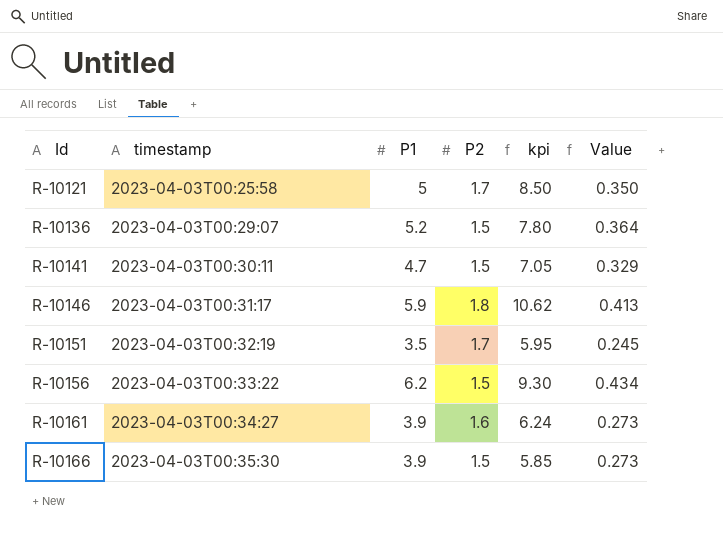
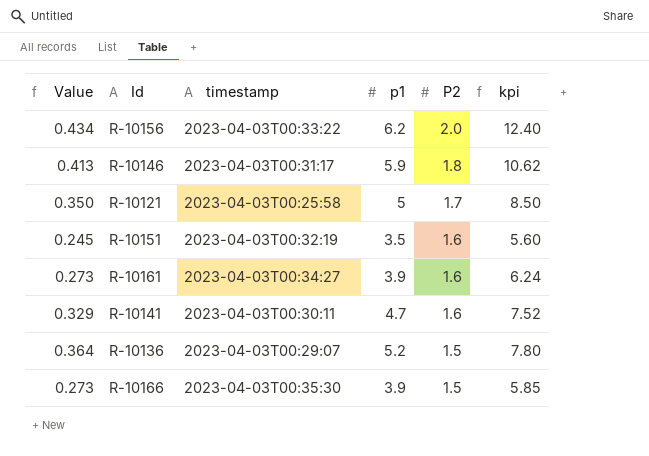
row order: Id ascending -> P2 descending
column Value | position: 6 -> 1
column name: P1 -> p1
R-10156 | P2: 1.5 -> 2.0
R-10156 | kpi: 9.30 -> 12.40
R-10151 | P2: 1.7 -> 1.6
R-10151 | kpi: 5.95 -> 5.60
R-10141 | P2: 1.5 -> 1.6
R-10141 | kpi: 7.05 -> 7.52

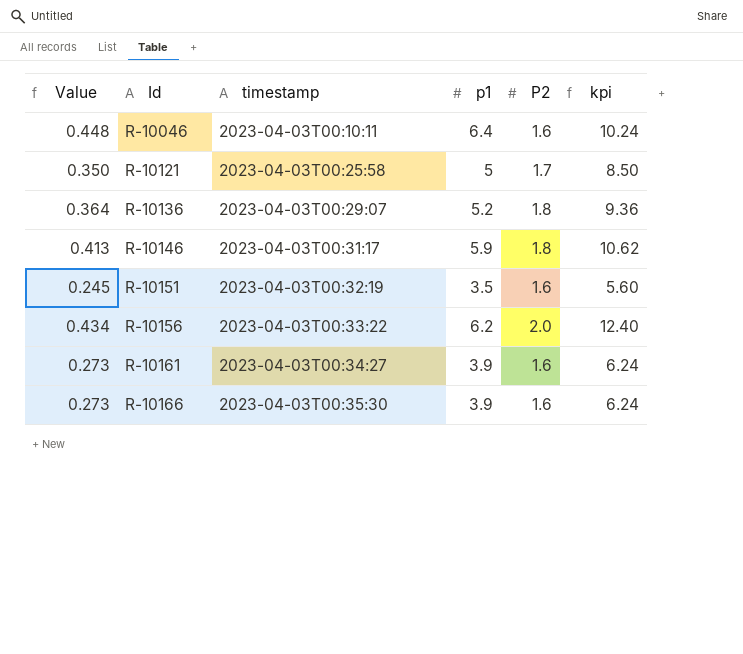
row order: P2 descending -> Id ascending
row R-10141: 0.329 | 2023-04-03T00:30:11 | 4.7 | 1.6 | 7.52 -> none
row R-10046: none -> 0.448 | 2023-04-03T00:10:11 | 6.4 | 1.6 | 10.24
R-10136 | P2: 1.5 -> 1.8
R-10136 | kpi: 7.80 -> 9.36
R-10166 | P2: 1.5 -> 1.6
R-10166 | kpi: 5.85 -> 6.24

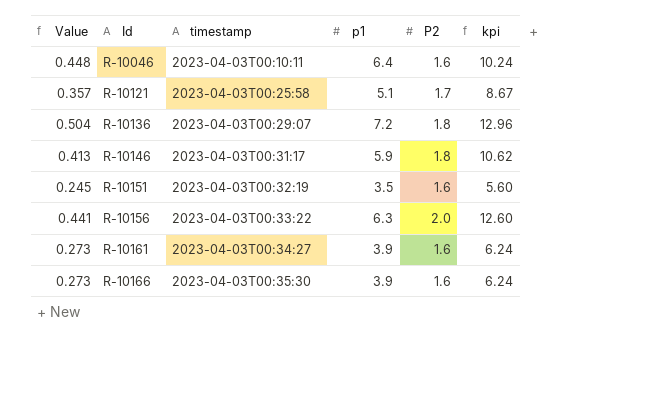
R-10121 | Value: 0.350 -> 0.357
R-10121 | p1: 5 -> 5.1
R-10121 | kpi: 8.50 -> 8.67
R-10136 | Value: 0.364 -> 0.504
R-10136 | p1: 5.2 -> 7.2
R-10136 | kpi: 9.36 -> 12.96
R-10156 | Value: 0.434 -> 0.441
R-10156 | p1: 6.2 -> 6.3
R-10156 | kpi: 12.40 -> 12.60

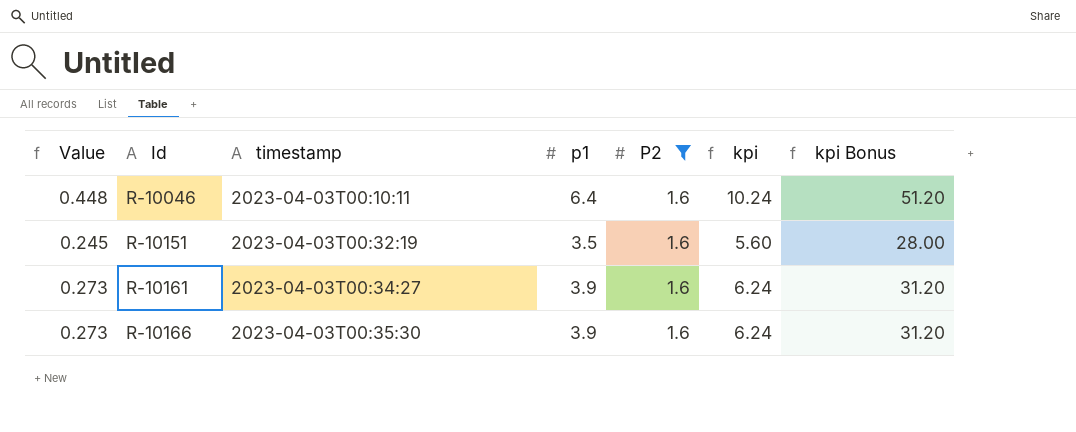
filter: none -> P2 = 1.6
column kpi Bonus | formula: none -> [kpi] * 5

